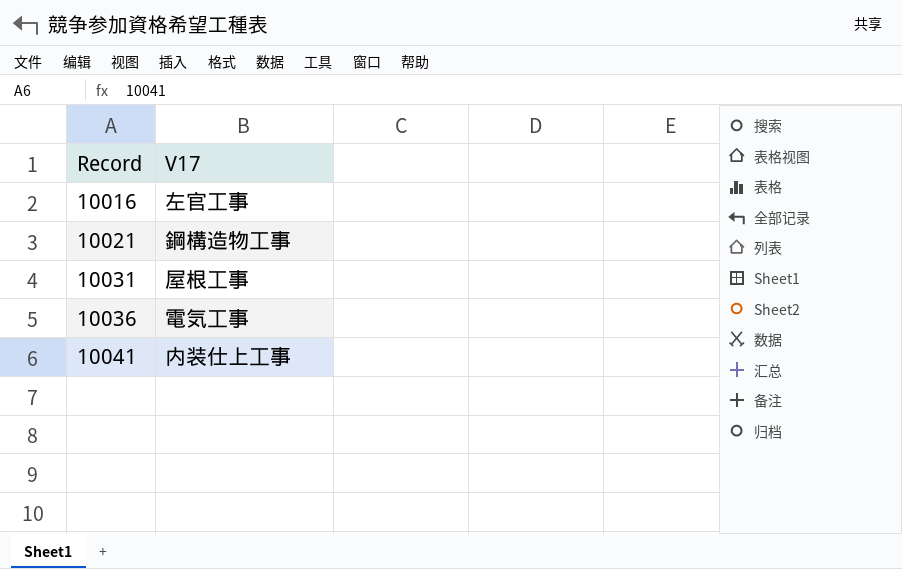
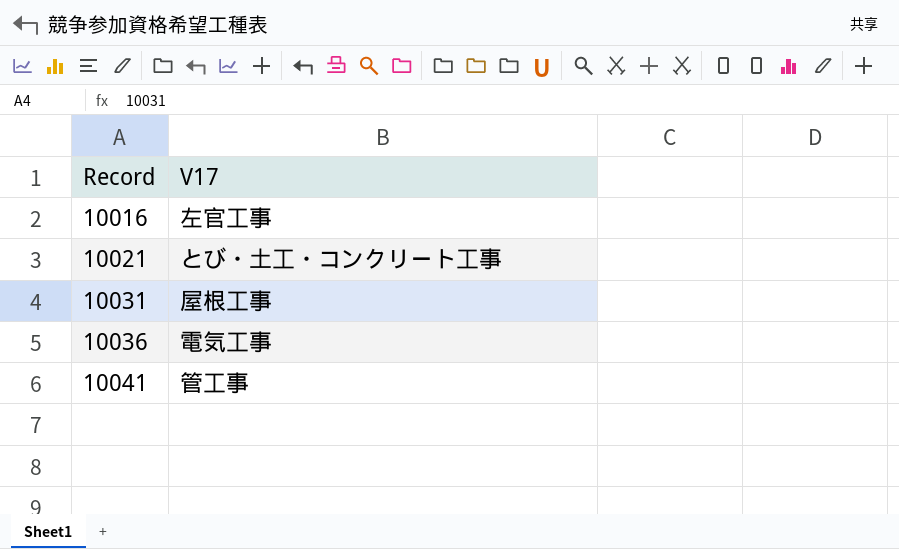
10021 | V17: 鋼構造物工事 -> とび・土工・コンクリート工事
10041 | V17: 内装仕上工事 -> 管工事

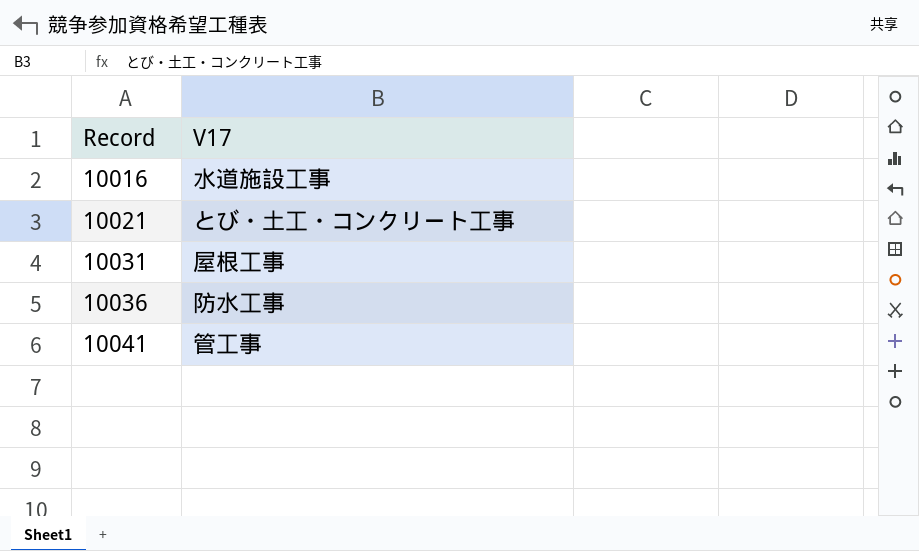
10016 | V17: 左官工事 -> 水道施設工事
10036 | V17: 電気工事 -> 防水工事

